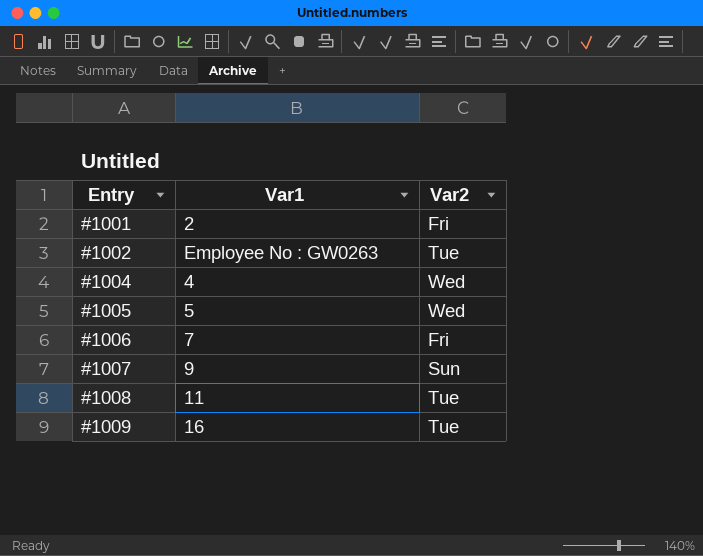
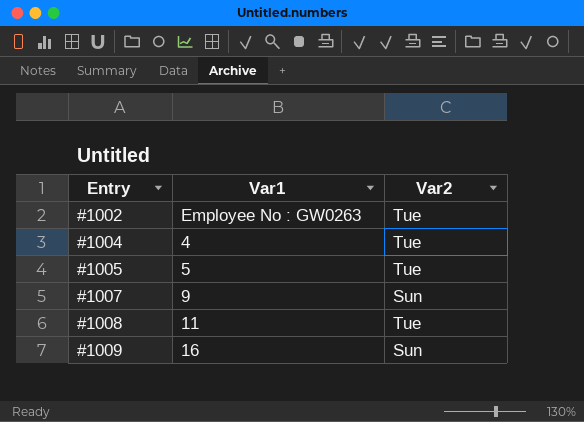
row #1001: 2 | Fri -> none
row #1006: 7 | Fri -> none
#1004 | Var2: Wed -> Tue
#1005 | Var2: Wed -> Tue
#1009 | Var2: Tue -> Sun

